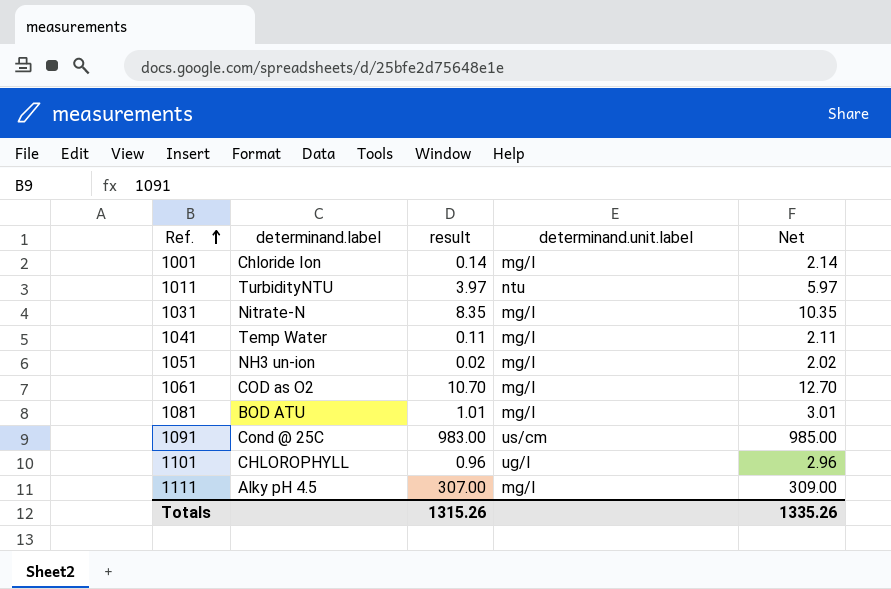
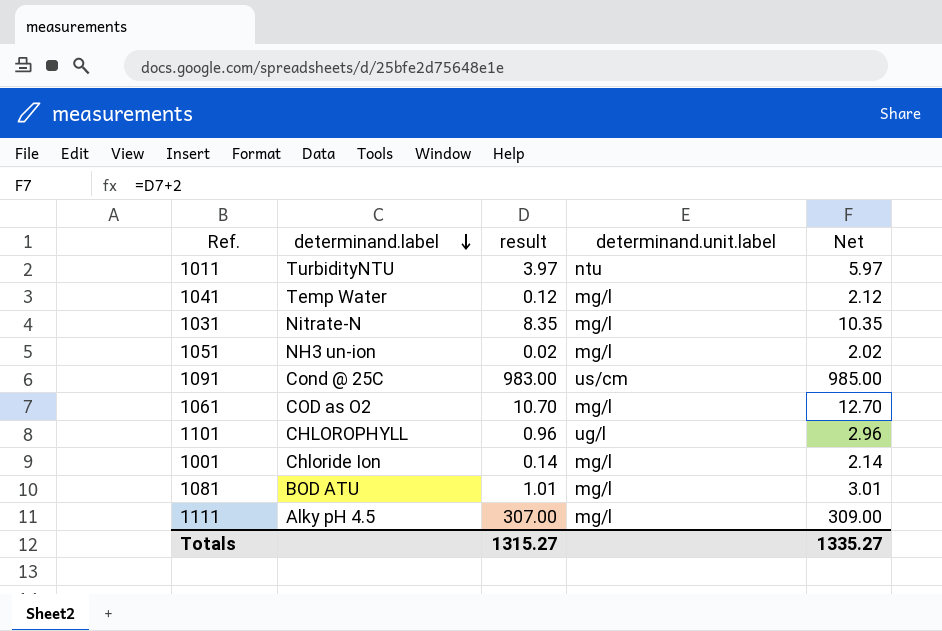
row order: Ref. ascending -> determinand.label descending
1041 | result: 0.11 -> 0.12
1041 | Net: 2.11 -> 2.12
Totals | result: 1315.26 -> 1315.27
Totals | Net: 1335.26 -> 1335.27

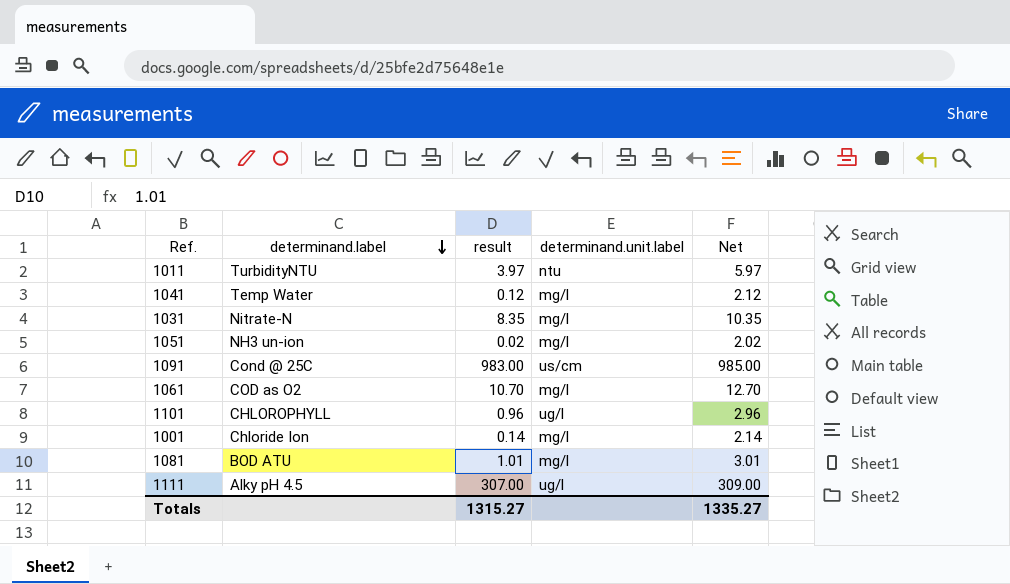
1111 | determinand.unit.label: mg/l -> ug/l

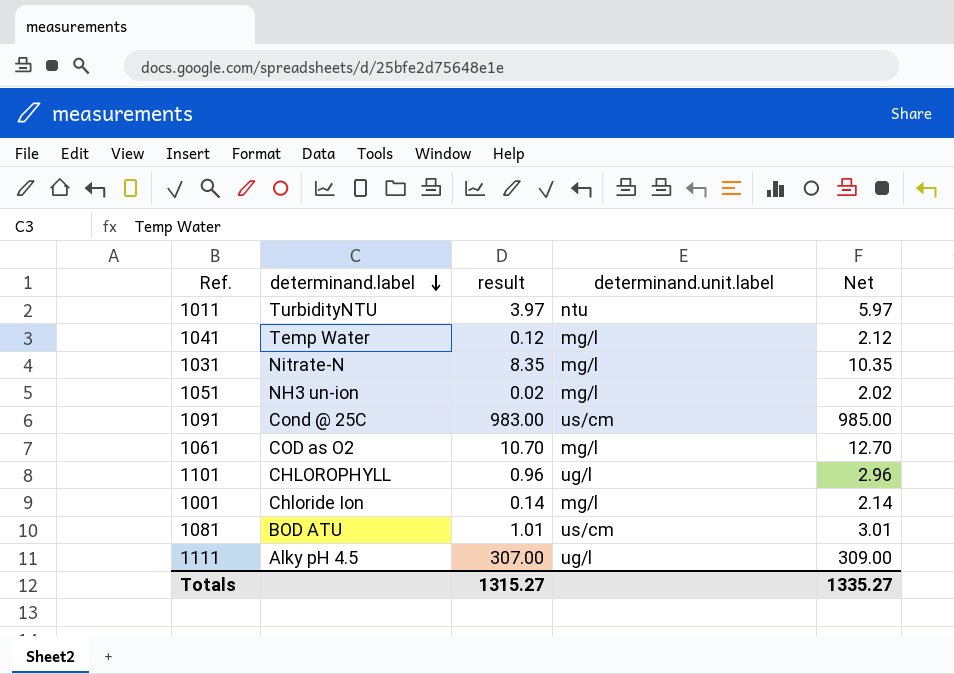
1081 | determinand.unit.label: mg/l -> us/cm

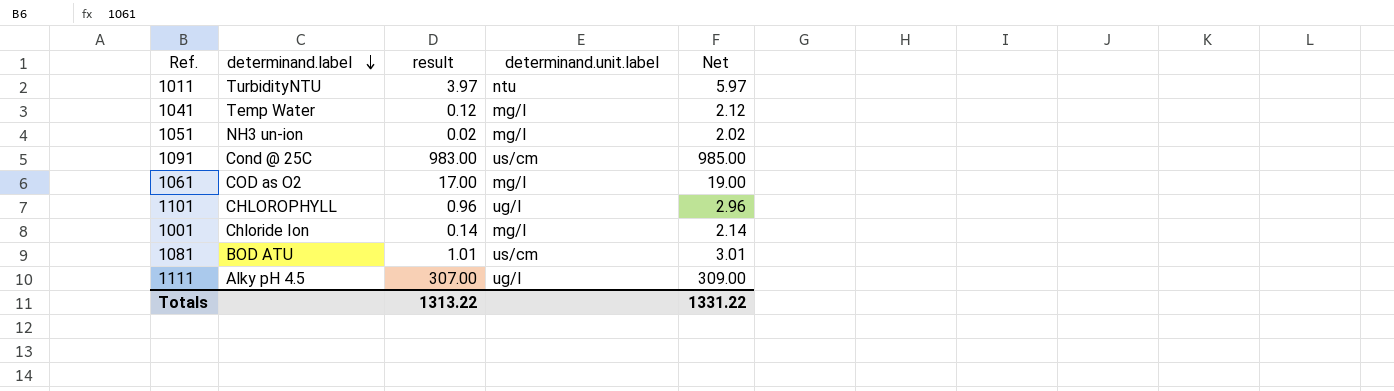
row 1031: Nitrate-N | 8.35 | mg/l | 10.35 -> none
1061 | result: 10.70 -> 17.00
1061 | Net: 12.70 -> 19.00
Totals | result: 1315.27 -> 1313.22
Totals | Net: 1335.27 -> 1331.22

